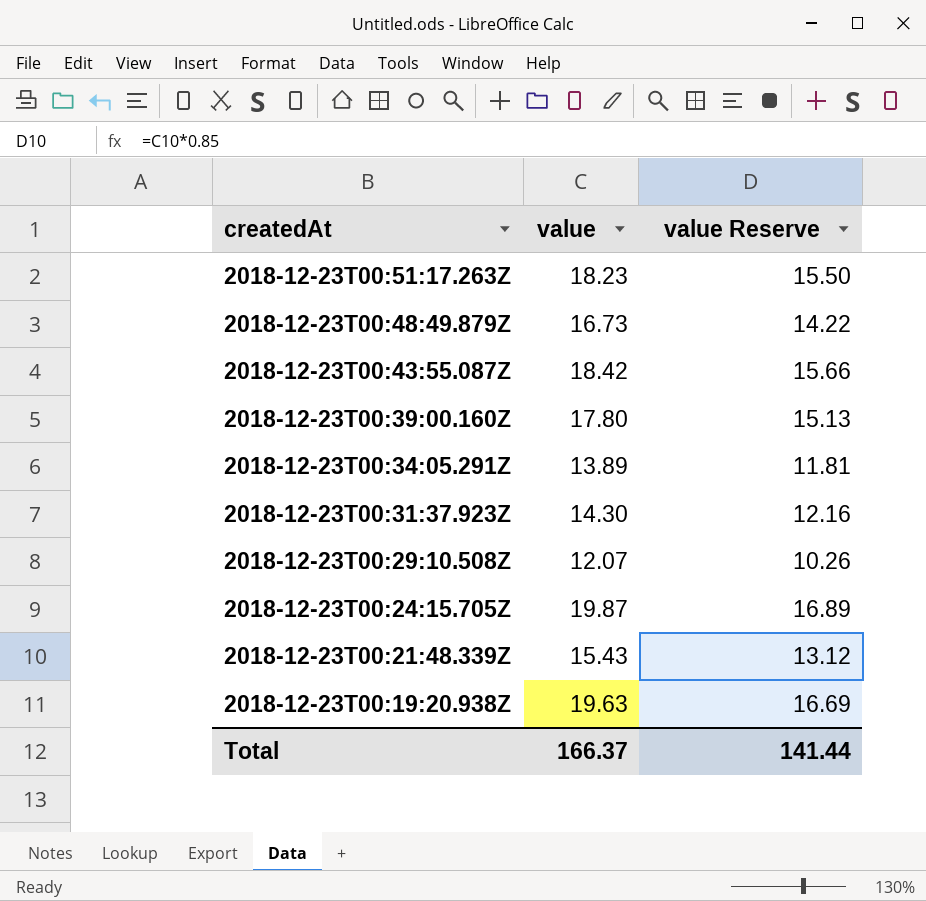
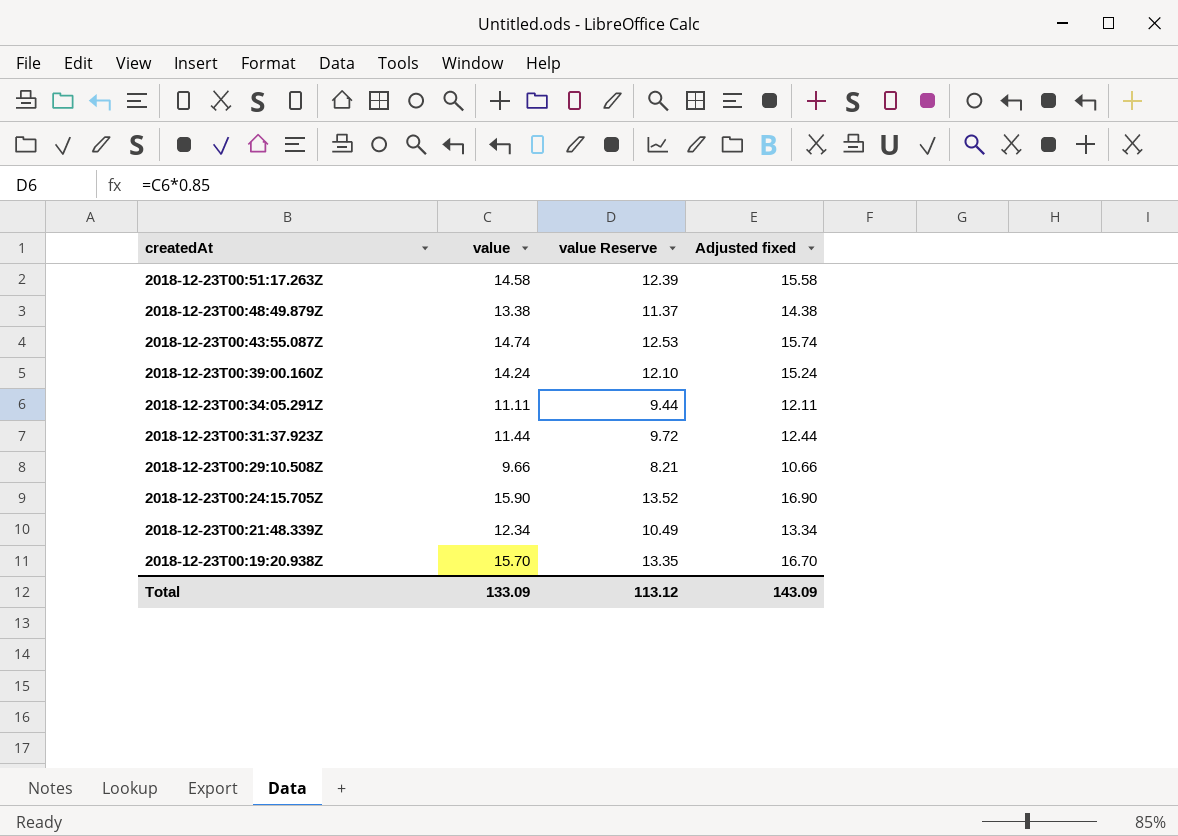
column Adjusted fixed | formula: none -> [value] + 1
2018-12-23T00:51:17.263Z | value: 18.23 -> 14.58
2018-12-23T00:51:17.263Z | value Reserve: 15.50 -> 12.39
2018-12-23T00:48:49.879Z | value: 16.73 -> 13.38
2018-12-23T00:48:49.879Z | value Reserve: 14.22 -> 11.37
2018-12-23T00:43:55.087Z | value: 18.42 -> 14.74
2018-12-23T00:43:55.087Z | value Reserve: 15.66 -> 12.53
2018-12-23T00:39:00.160Z | value: 17.80 -> 14.24
2018-12-23T00:39:00.160Z | value Reserve: 15.13 -> 12.10
2018-12-23T00:34:05.291Z | value: 13.89 -> 11.11
2018-12-23T00:34:05.291Z | value Reserve: 11.81 -> 9.44
2018-12-23T00:31:37.923Z | value: 14.30 -> 11.44
2018-12-23T00:31:37.923Z | value Reserve: 12.16 -> 9.72
2018-12-23T00:29:10.508Z | value: 12.07 -> 9.66
2018-12-23T00:29:10.508Z | value Reserve: 10.26 -> 8.21
2018-12-23T00:24:15.705Z | value: 19.87 -> 15.90
2018-12-23T00:24:15.705Z | value Reserve: 16.89 -> 13.52
2018-12-23T00:21:48.339Z | value: 15.43 -> 12.34
2018-12-23T00:21:48.339Z | value Reserve: 13.12 -> 10.49
2018-12-23T00:19:20.938Z | value: 19.63 -> 15.70
2018-12-23T00:19:20.938Z | value Reserve: 16.69 -> 13.35
Total | value: 166.37 -> 133.09
Total | value Reserve: 141.44 -> 113.12

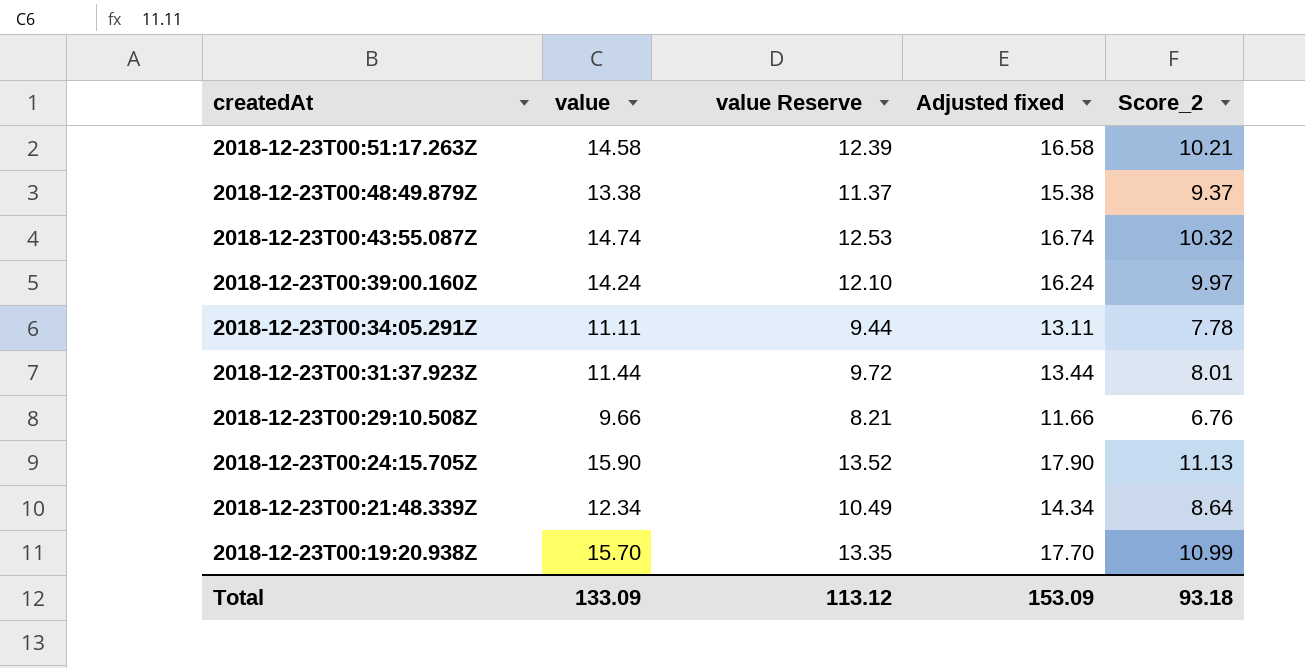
column Adjusted fixed | formula: [value] + 1 -> [value] + 2
column Score_2 | formula: none -> [value] * 0.7
Total | Adjusted fixed: 143.09 -> 153.09

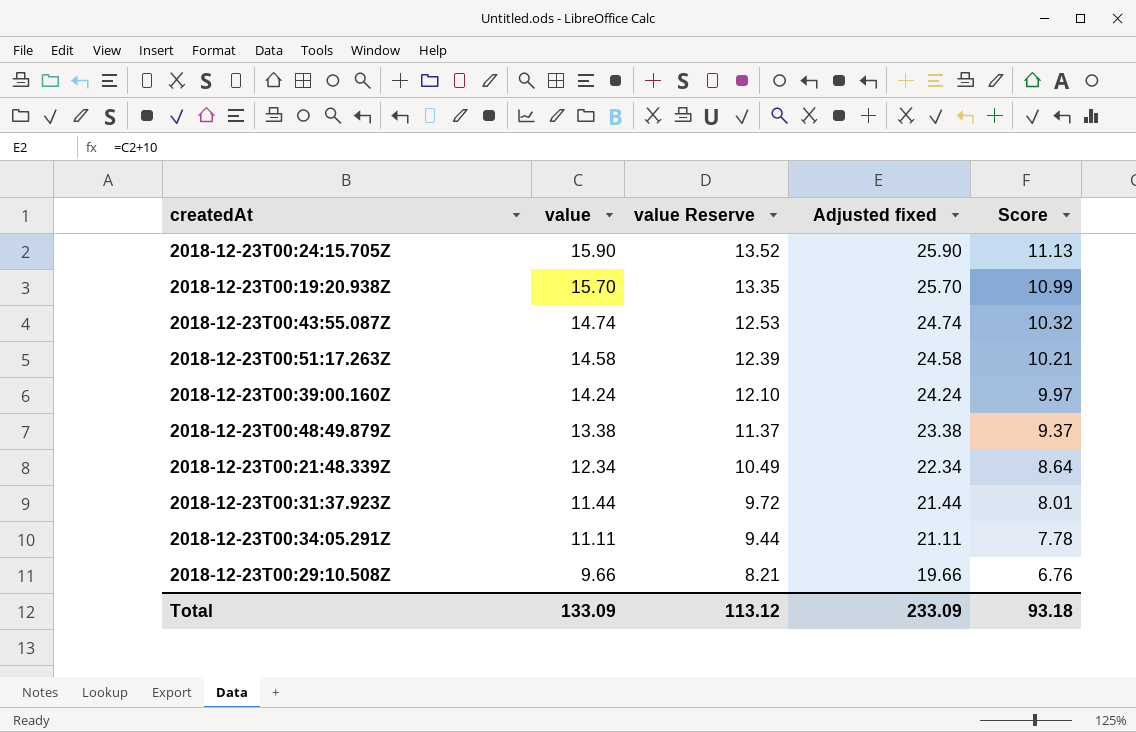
row order: createdAt descending -> value descending
column Adjusted fixed | formula: [value] + 2 -> [value] + 10
column name: Score_2 -> Score
Total | Adjusted fixed: 153.09 -> 233.09

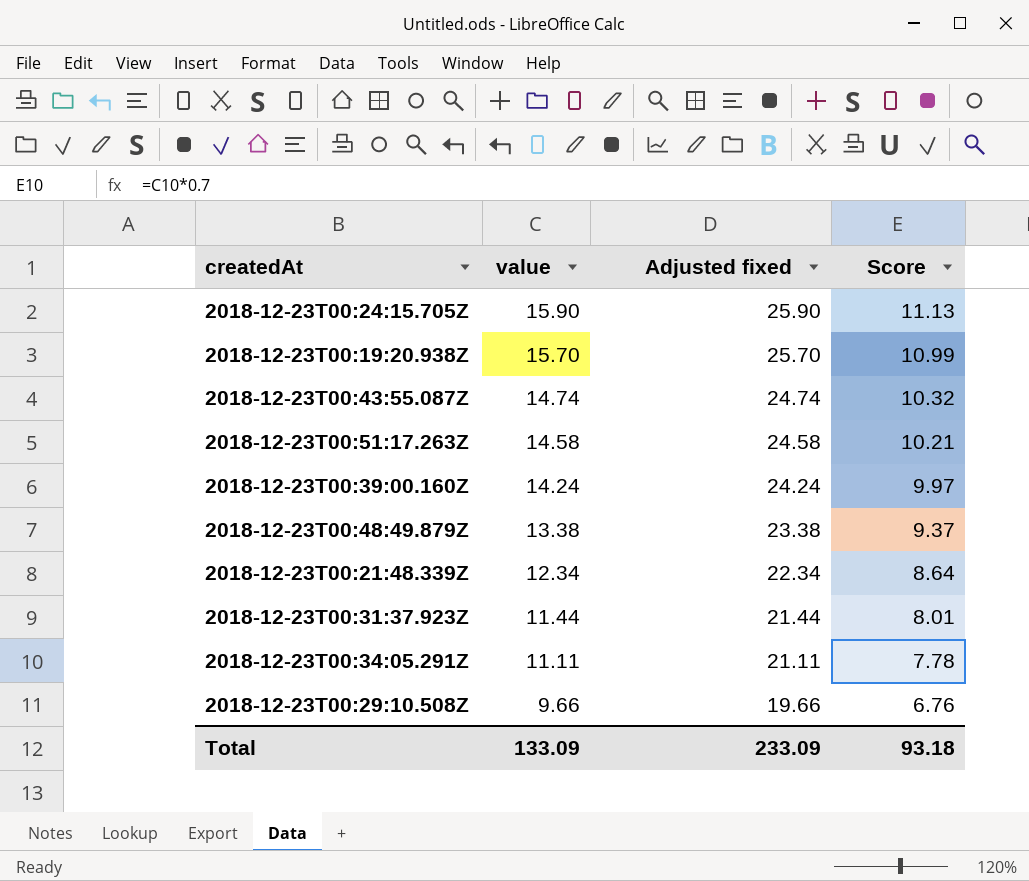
column value Reserve | formula: [value] * 0.85 -> none

